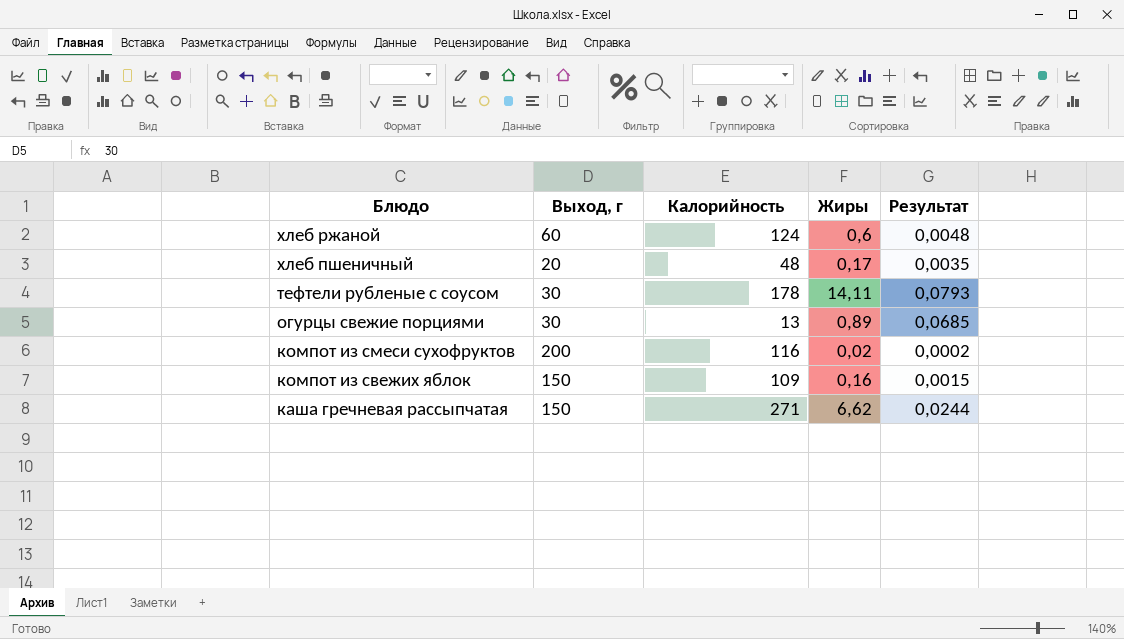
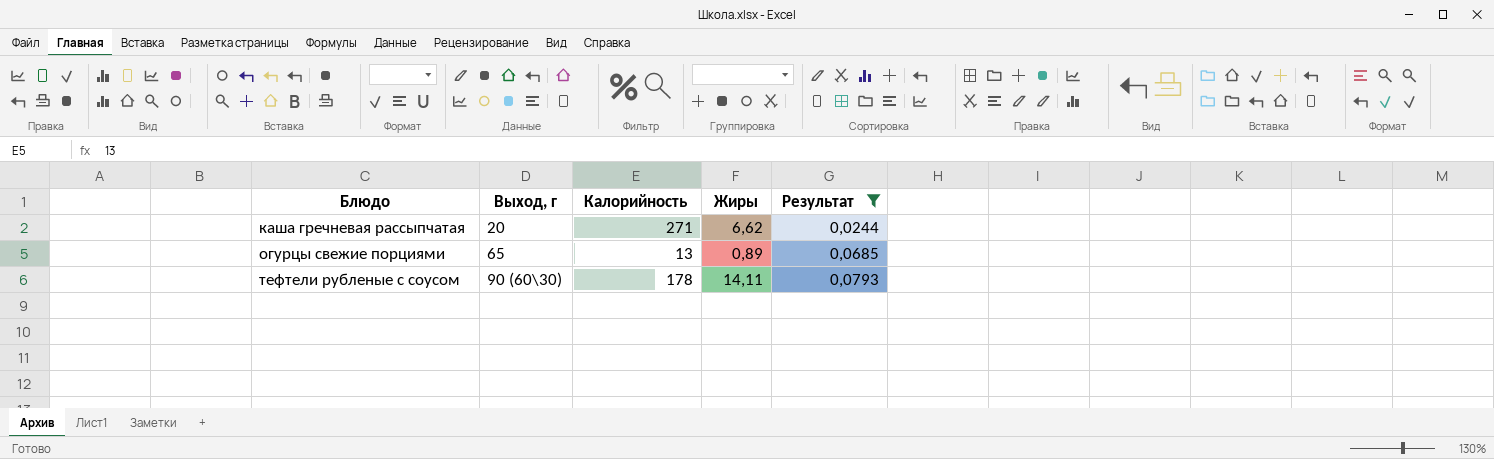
filter: none -> Результат >= 0,0244
row order: Блюдо descending -> Блюдо ascending
каша гречневая рассыпчатая | Выход, г: 150 -> 20
огурцы свежие порциями | Выход, г: 30 -> 65
тефтели рубленые с соусом | Выход, г: 30 -> 90 (60\30)

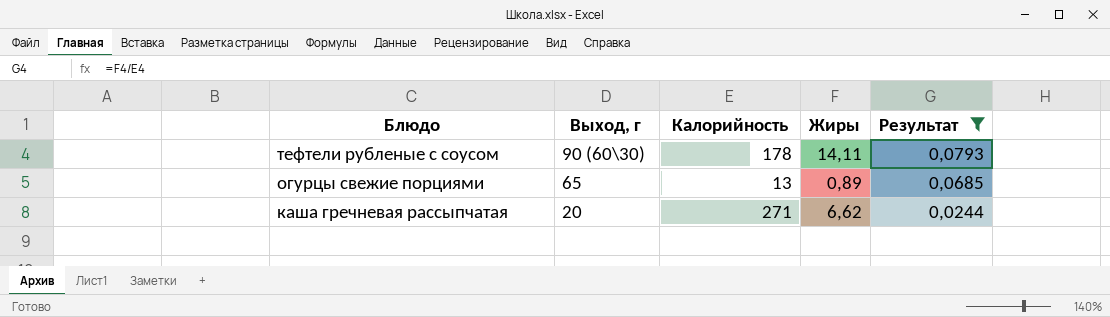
row order: Блюдо ascending -> Блюдо descending

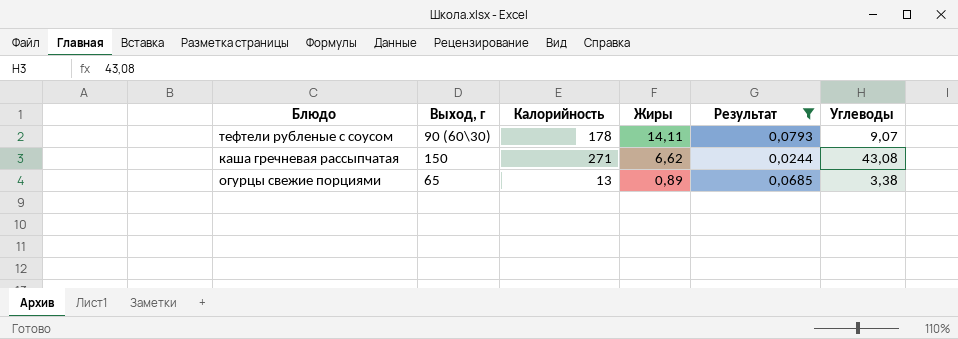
row order: Блюдо descending -> Жиры descending
column Углеводы | position: none -> 6
каша гречневая рассыпчатая | Выход, г: 20 -> 150

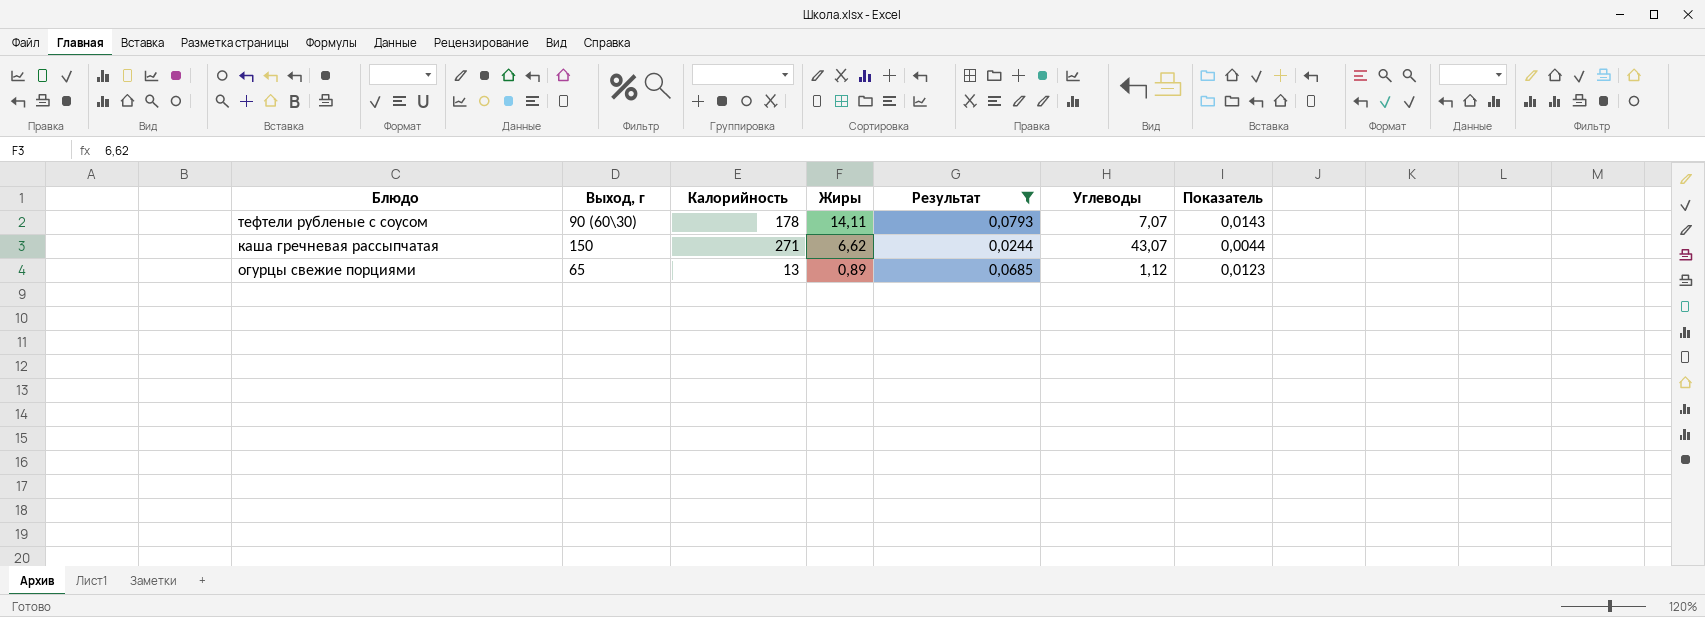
column Показатель | formula: none -> [Результат] * 0,18
тефтели рубленые с соусом | Углеводы: 9,07 -> 7,07
каша гречневая рассыпчатая | Углеводы: 43,08 -> 43,07
огурцы свежие порциями | Углеводы: 3,38 -> 1,12

